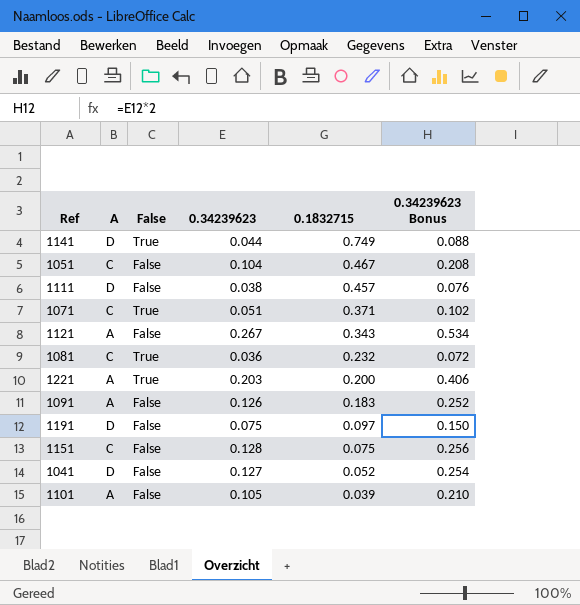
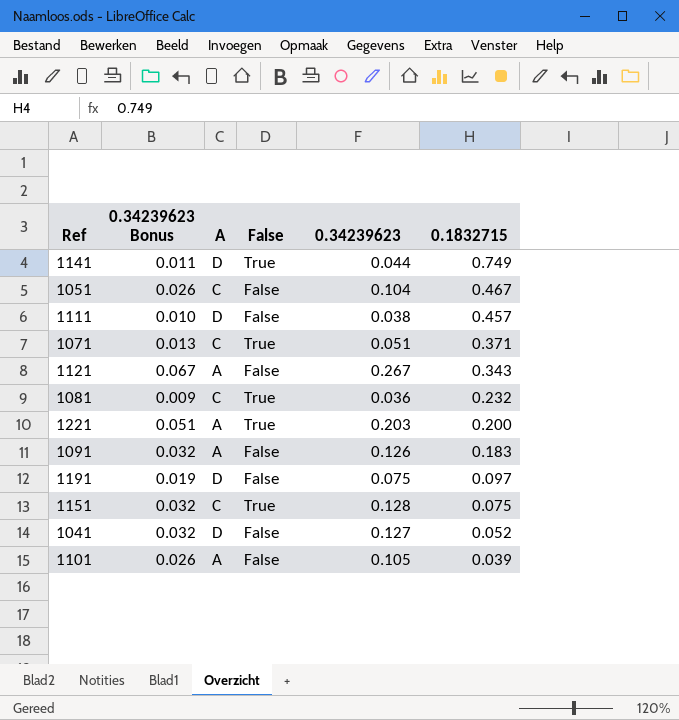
column 0.34239623 Bonus | formula: [0.34239623] * 2 -> [0.34239623] * 0.25
column 0.34239623 Bonus | position: 6 -> 2
1151 | False: False -> True

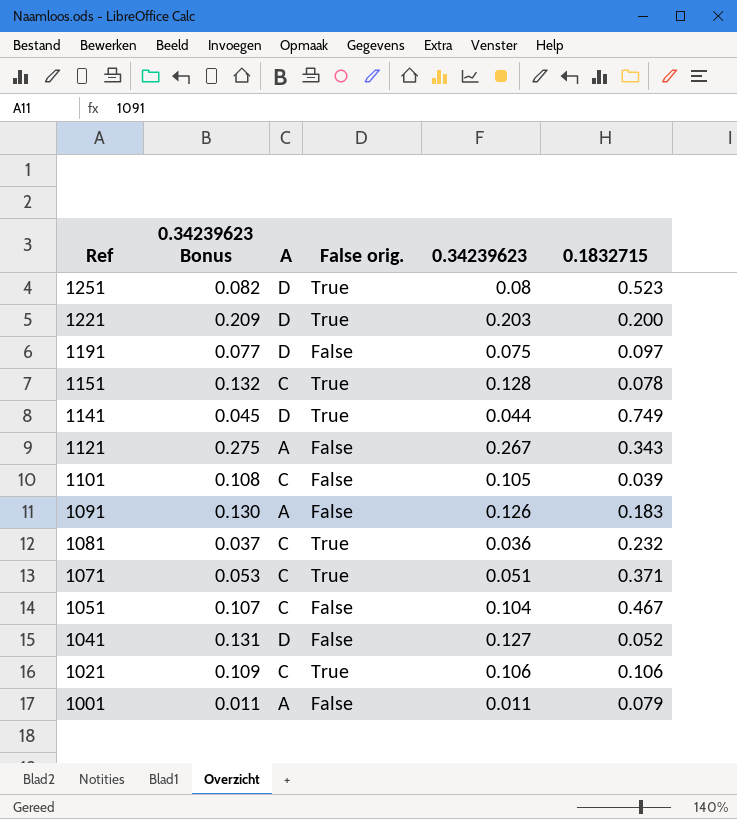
row order: 0.1832715 descending -> Ref descending
column 0.34239623 Bonus | formula: [0.34239623] * 0.25 -> [0.34239623] * 1.03
column name: False -> False orig.
row 1111: 0.010 | D | False | 0.038 | 0.457 -> none
row 1251: none -> 0.082 | D | True | 0.08 | 0.523
1221 | A: A -> D
1151 | 0.1832715: 0.075 -> 0.078
1101 | A: A -> C
row 1021: none -> 0.109 | C | True | 0.106 | 0.106
row 1001: none -> 0.011 | A | False | 0.011 | 0.079

